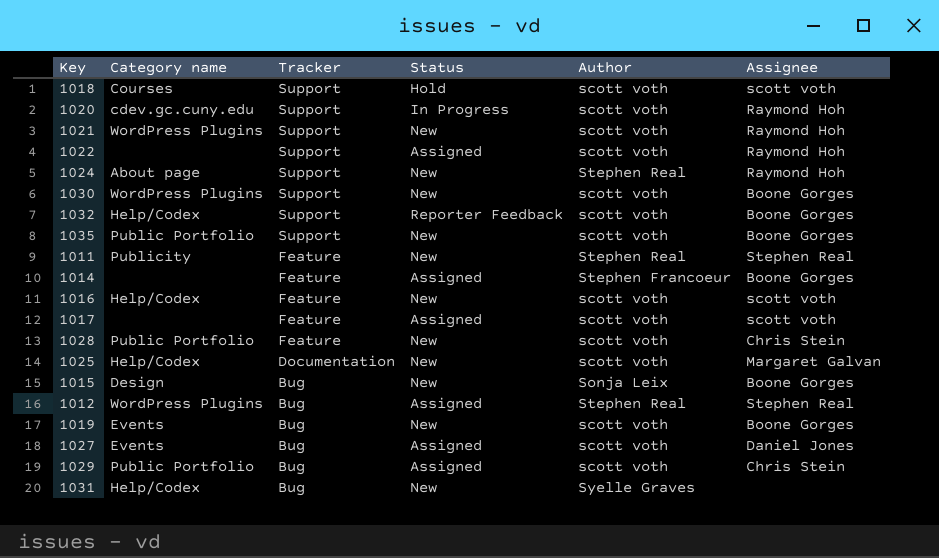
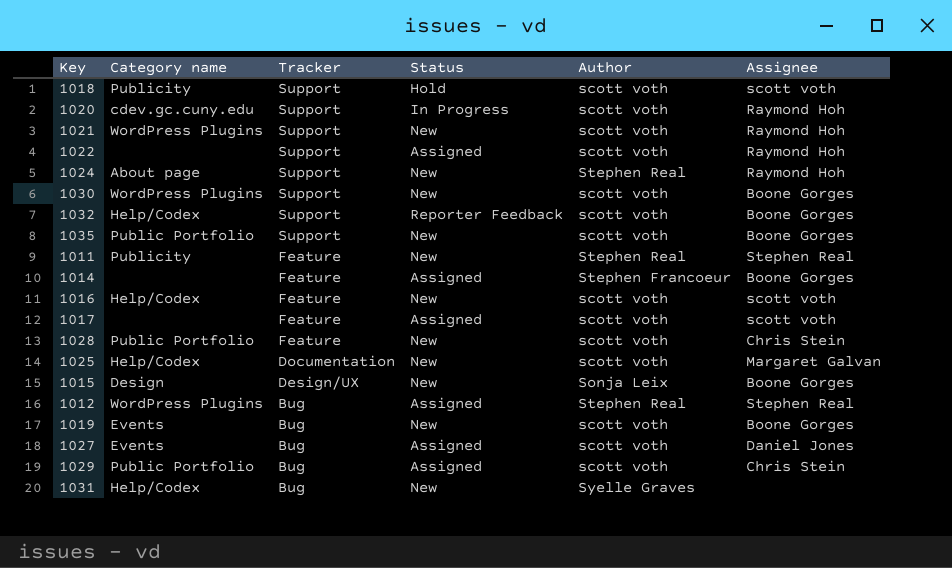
1018 | Category name: Courses -> Publicity
1015 | Tracker: Bug -> Design/UX

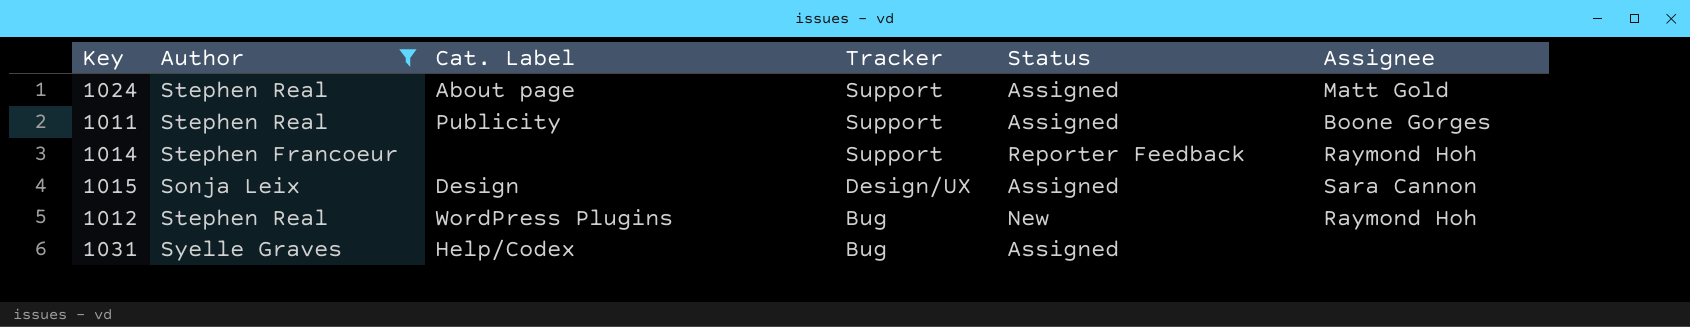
filter: none -> Author != scott voth
column Author | position: 5 -> 2
column name: Category name -> Cat. Label
1024 | Status: New -> Assigned
1024 | Assignee: Raymond Hoh -> Matt Gold
1011 | Tracker: Feature -> Support
1011 | Status: New -> Assigned
1011 | Assignee: Stephen Real -> Boone Gorges
1014 | Tracker: Feature -> Support
1014 | Status: Assigned -> Reporter Feedback
1014 | Assignee: Boone Gorges -> Raymond Hoh
1015 | Status: New -> Assigned
1015 | Assignee: Boone Gorges -> Sara Cannon
1012 | Status: Assigned -> New
1012 | Assignee: Stephen Real -> Raymond Hoh
1031 | Status: New -> Assigned

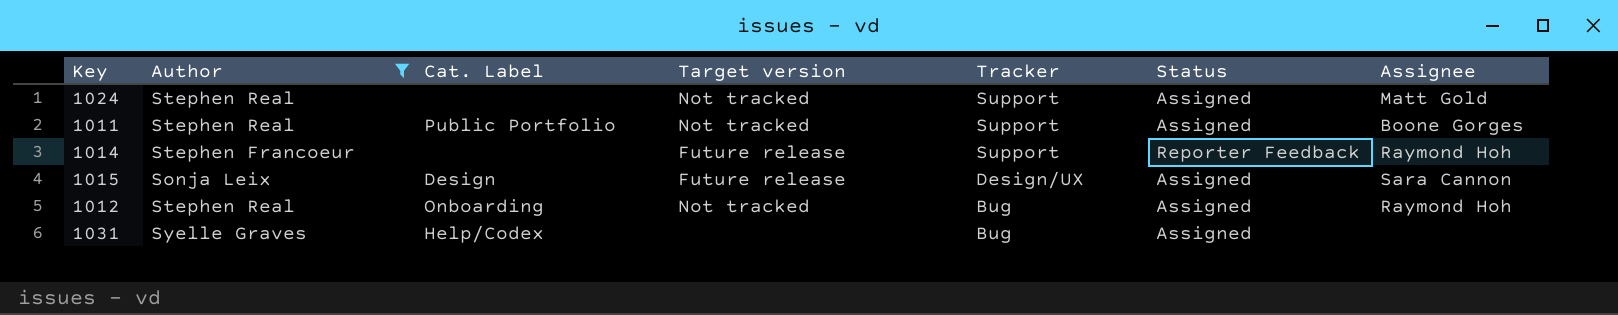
column Target version | position: none -> 4
1024 | Cat. Label: About page -> none
1011 | Cat. Label: Publicity -> Public Portfolio
1012 | Cat. Label: WordPress Plugins -> Onboarding
1012 | Status: New -> Assigned

